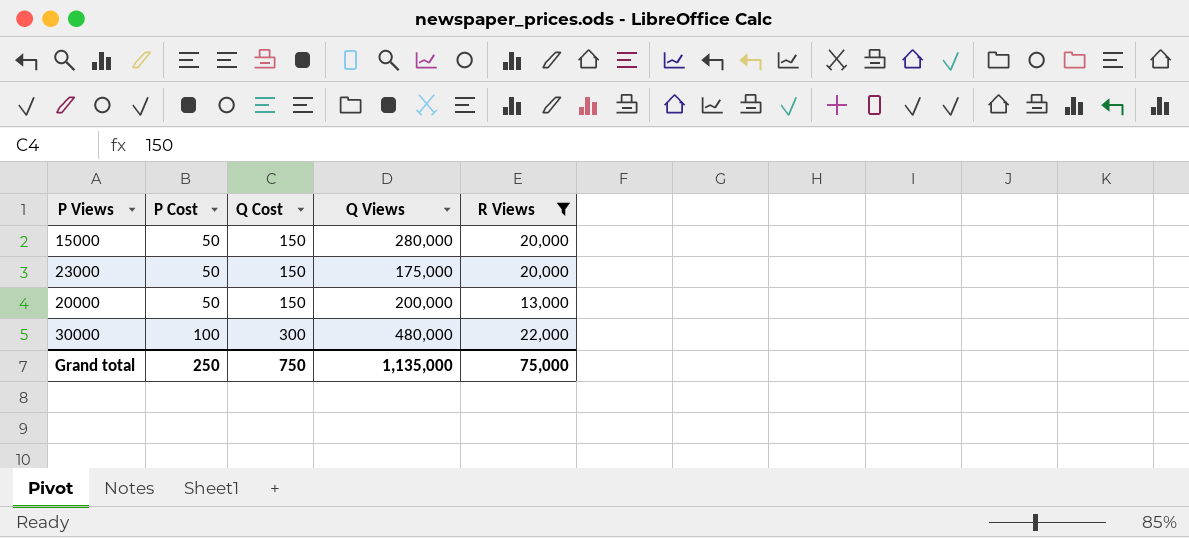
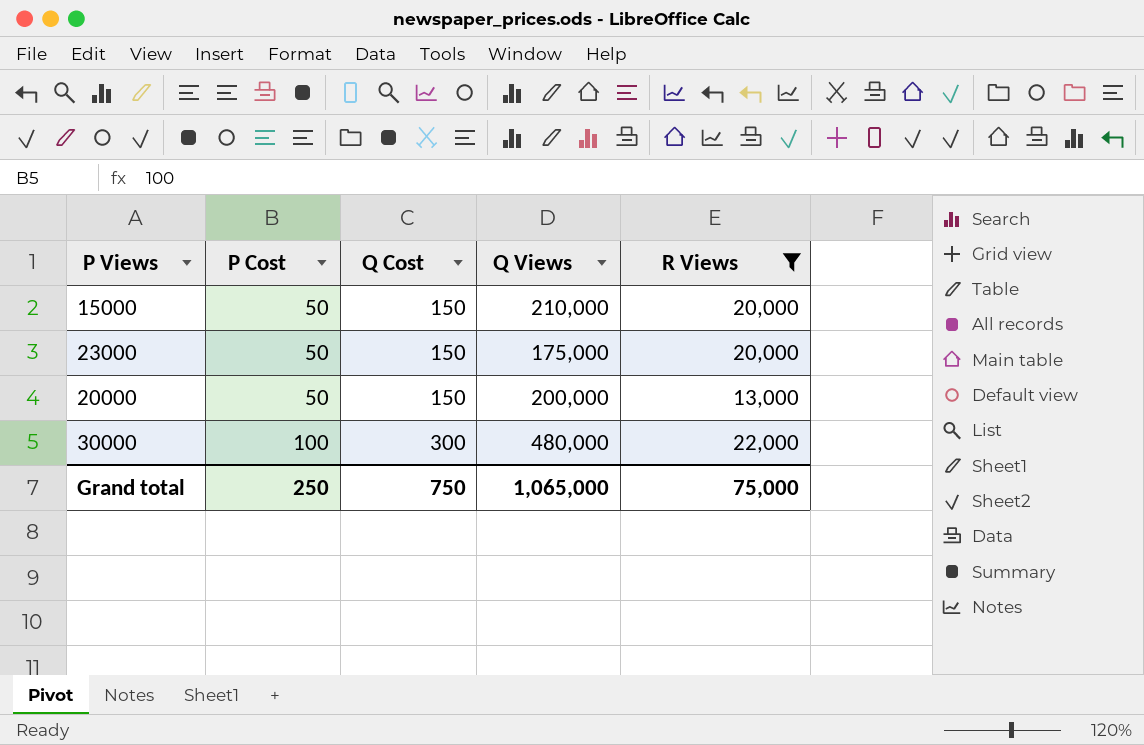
15000 | Q Views: 280,000 -> 210,000
Grand total | Q Views: 1,135,000 -> 1,065,000

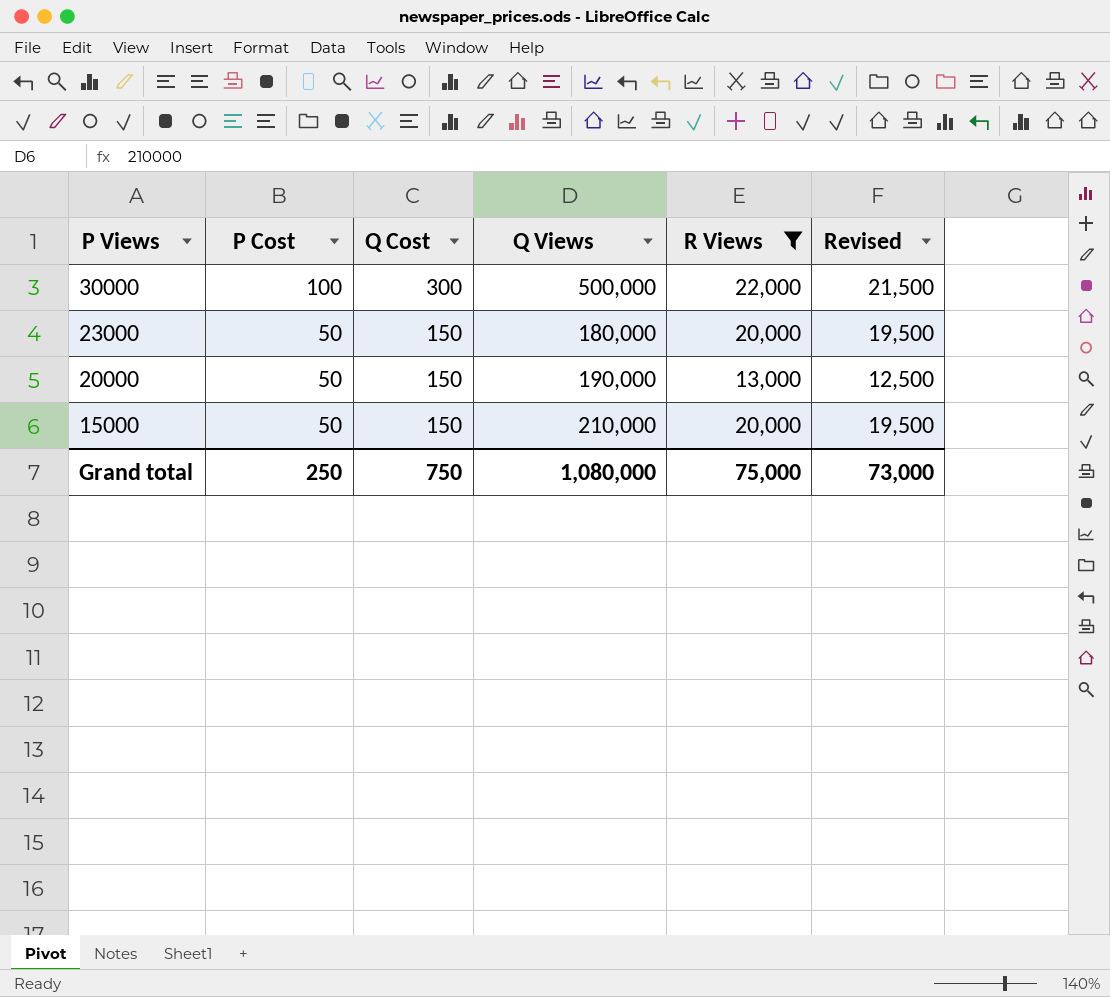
row order: P Cost ascending -> P Views descending
column Revised | formula: none -> [R Views] - 500
30000 | Q Views: 480,000 -> 500,000
23000 | Q Views: 175,000 -> 180,000
20000 | Q Views: 200,000 -> 190,000
Grand total | Q Views: 1,065,000 -> 1,080,000

